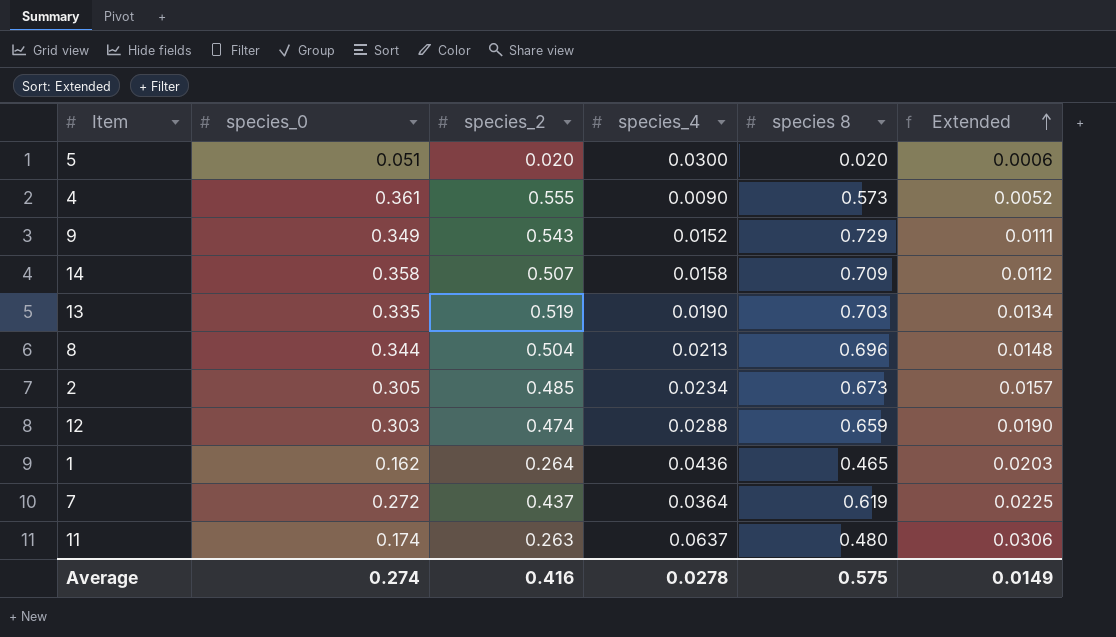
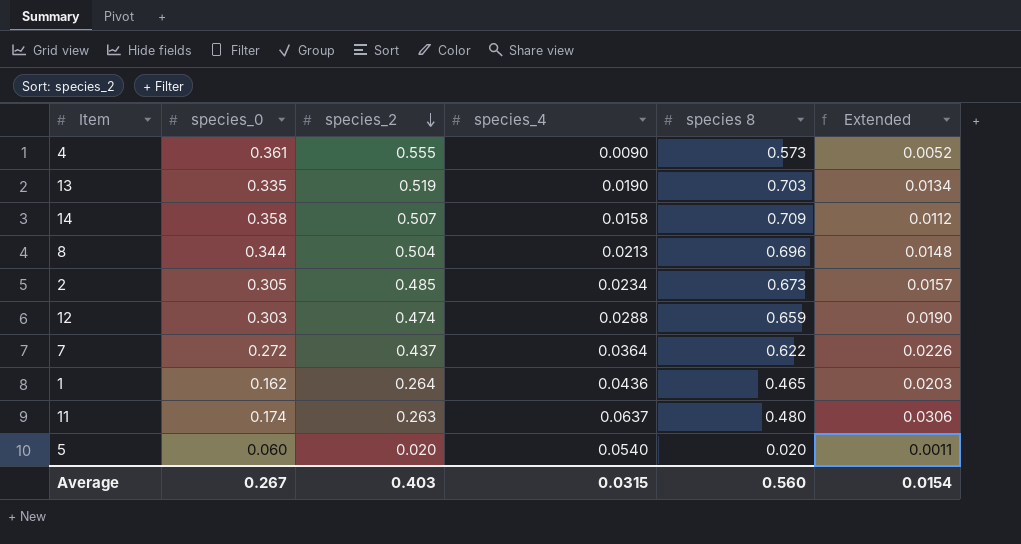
row order: Extended ascending -> species_2 descending
row 9: 0.349 | 0.543 | 0.0152 | 0.729 | 0.0111 -> none
7 | species 8: 0.619 -> 0.622
7 | Extended: 0.0225 -> 0.0226
5 | species_0: 0.051 -> 0.060
5 | species_4: 0.0300 -> 0.0540
5 | Extended: 0.0006 -> 0.0011
Average | species_0: 0.274 -> 0.267
Average | species_2: 0.416 -> 0.403
Average | species_4: 0.0278 -> 0.0315
Average | species 8: 0.575 -> 0.560
Average | Extended: 0.0149 -> 0.0154

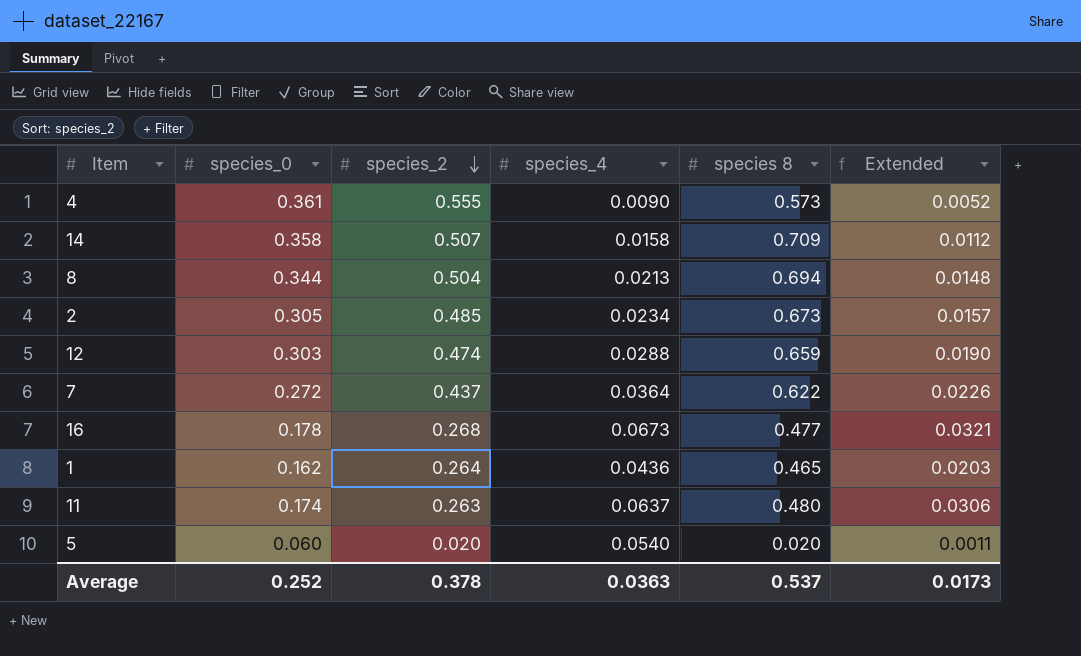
row 13: 0.335 | 0.519 | 0.0190 | 0.703 | 0.0134 -> none
8 | species 8: 0.696 -> 0.694
row 16: none -> 0.178 | 0.268 | 0.0673 | 0.477 | 0.0321
Average | species_0: 0.267 -> 0.252
Average | species_2: 0.403 -> 0.378
Average | species_4: 0.0315 -> 0.0363
Average | species 8: 0.560 -> 0.537
Average | Extended: 0.0154 -> 0.0173

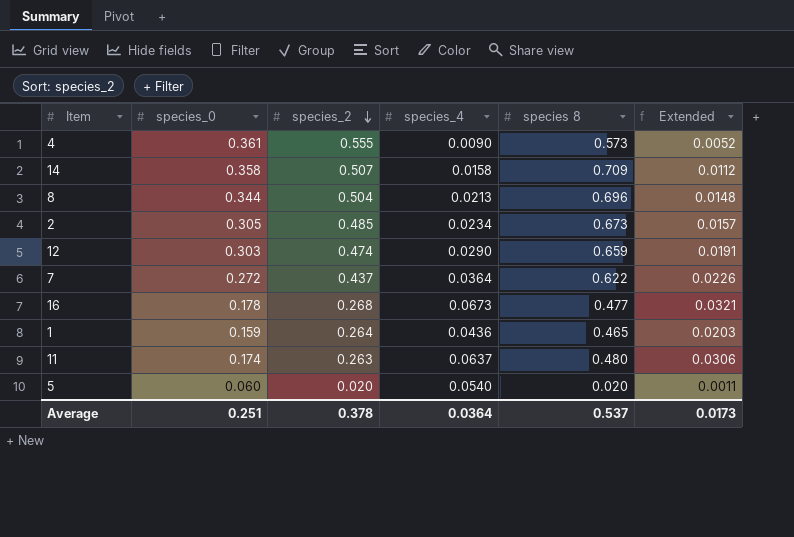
8 | species 8: 0.694 -> 0.696
12 | species_4: 0.0288 -> 0.0290
12 | Extended: 0.0190 -> 0.0191
1 | species_0: 0.162 -> 0.159
Average | species_0: 0.252 -> 0.251
Average | species_4: 0.0363 -> 0.0364

